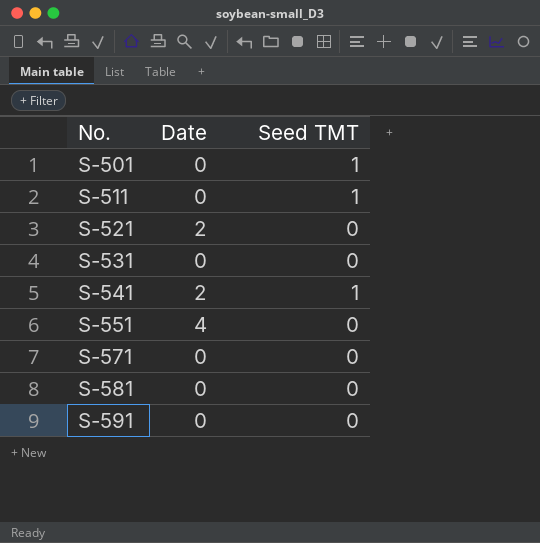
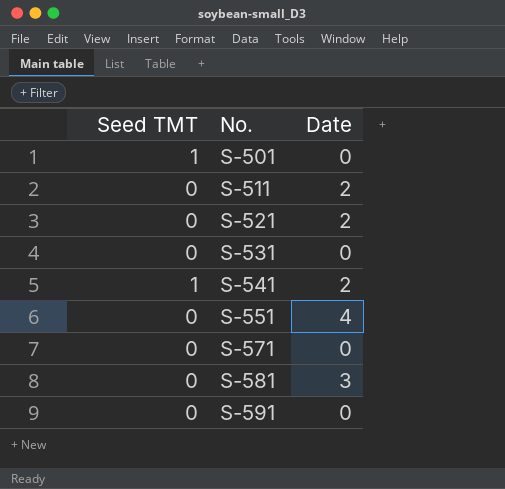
column Seed TMT | position: 3 -> 1
S-511 | Seed TMT: 1 -> 0
S-511 | Date: 0 -> 2
S-581 | Date: 0 -> 3

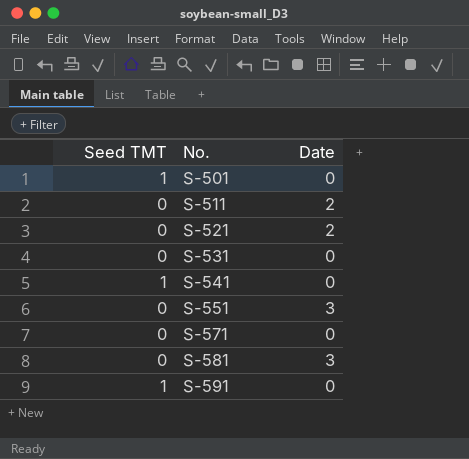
S-541 | Date: 2 -> 0
S-551 | Date: 4 -> 3
S-591 | Seed TMT: 0 -> 1

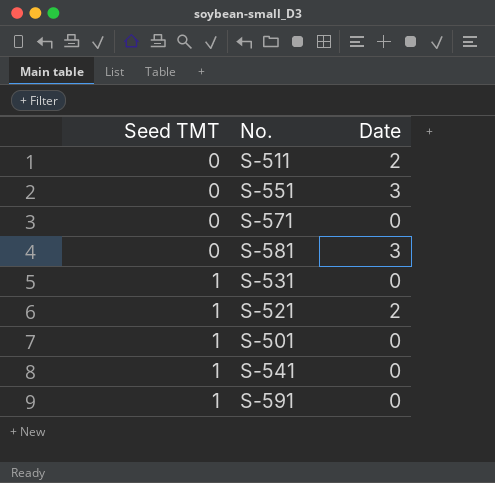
row order: No. ascending -> Seed TMT ascending
S-531 | Seed TMT: 0 -> 1
S-521 | Seed TMT: 0 -> 1

